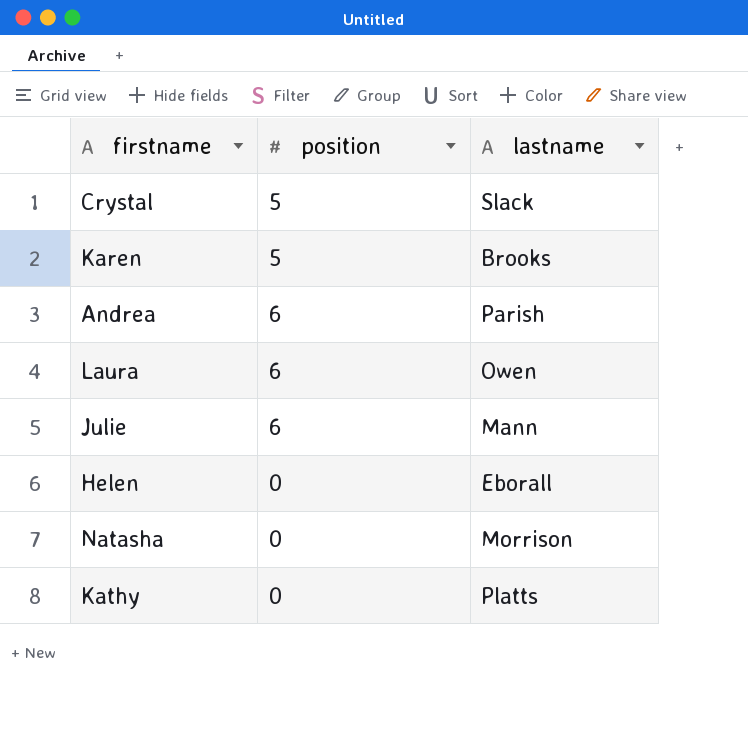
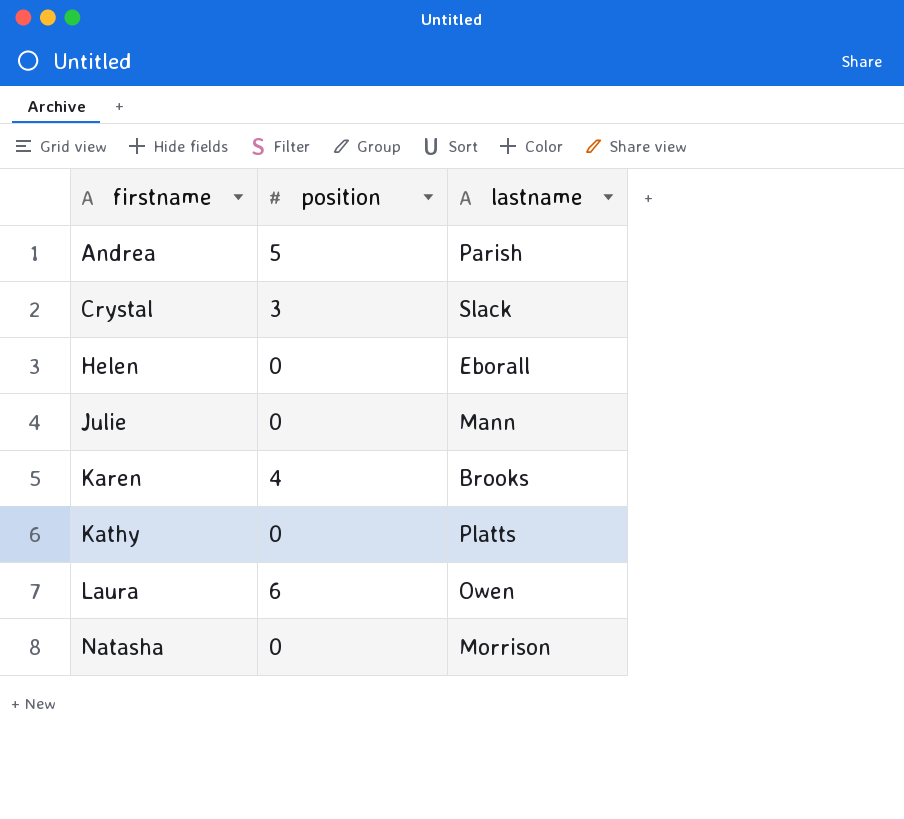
row order: none -> firstname ascending
Andrea | position: 6 -> 5
Crystal | position: 5 -> 3
Julie | position: 6 -> 0
Karen | position: 5 -> 4

